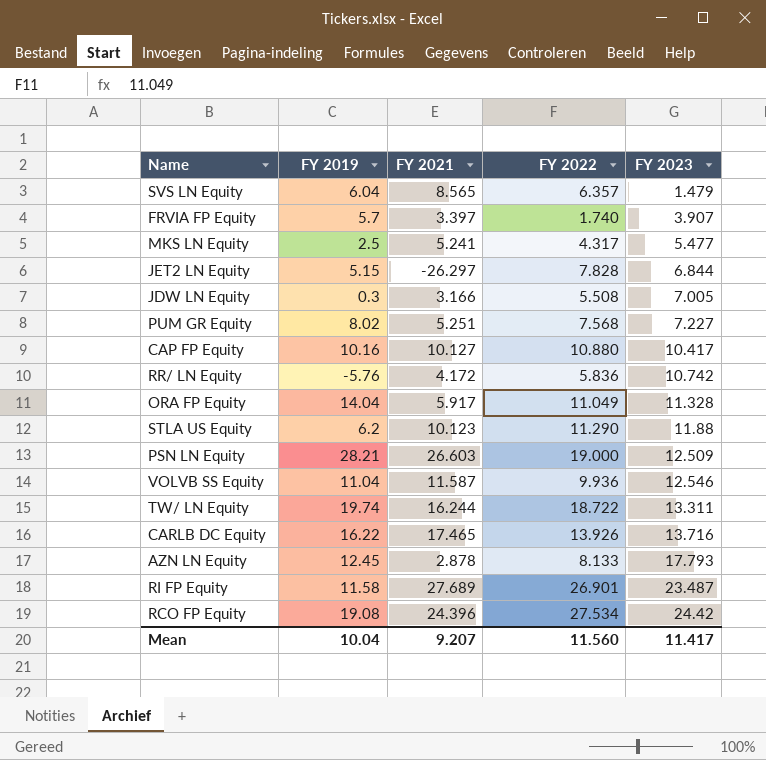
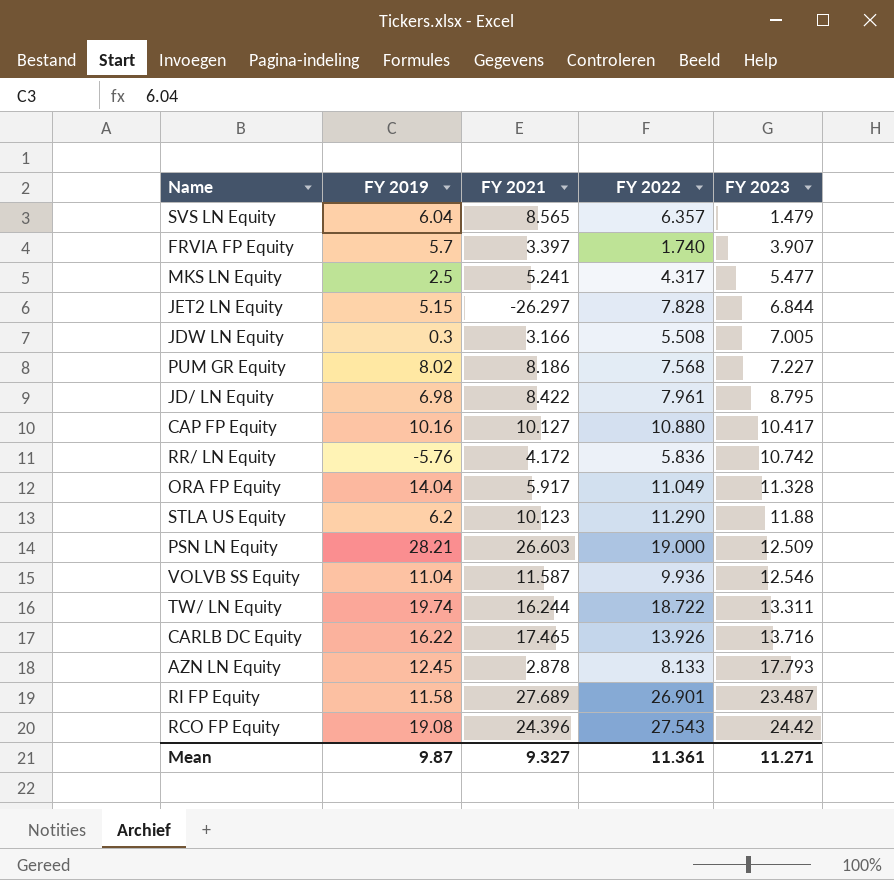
PUM GR Equity | FY 2021: 5.251 -> 8.186
row JD/ LN Equity: none -> 6.98 | 8.422 | 7.961 | 8.795
RCO FP Equity | FY 2022: 27.534 -> 27.543
Mean | FY 2019: 10.04 -> 9.87
Mean | FY 2021: 9.207 -> 9.327
Mean | FY 2022: 11.560 -> 11.361
Mean | FY 2023: 11.417 -> 11.271

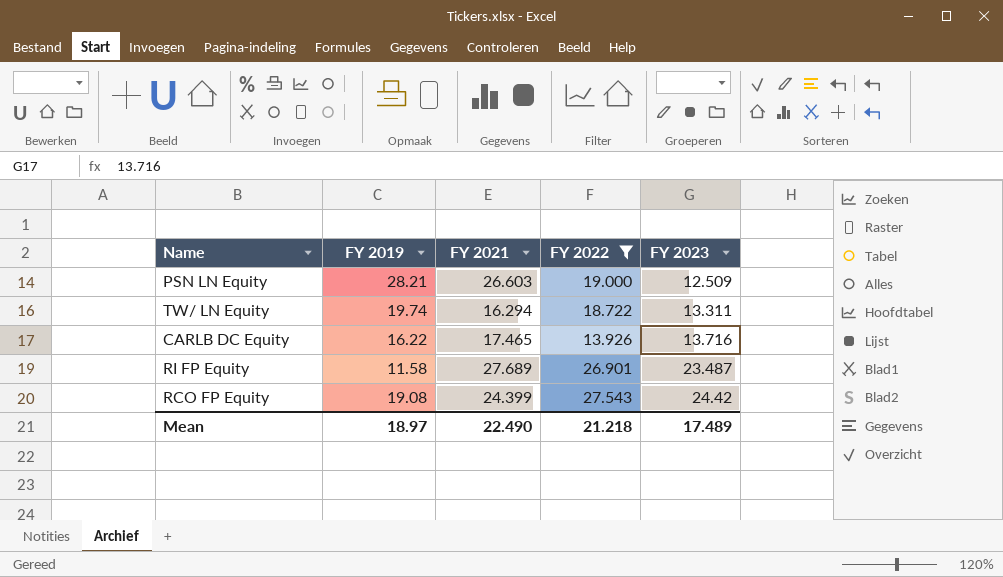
filter: none -> FY 2022 >= 13.926
TW/ LN Equity | FY 2021: 16.244 -> 16.294
RCO FP Equity | FY 2021: 24.396 -> 24.399
Mean | FY 2019: 9.87 -> 18.97
Mean | FY 2021: 9.327 -> 22.490
Mean | FY 2022: 11.361 -> 21.218
Mean | FY 2023: 11.271 -> 17.489

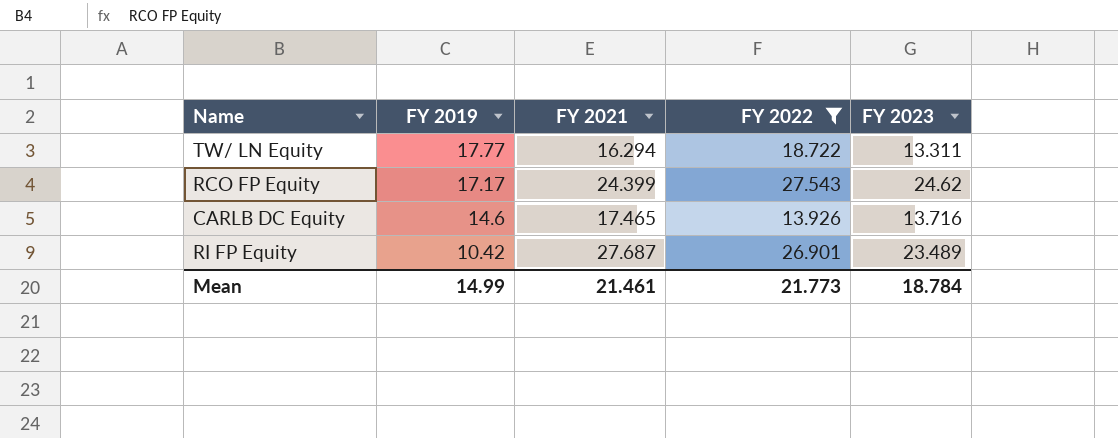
row order: FY 2023 ascending -> FY 2019 descending
row PSN LN Equity: 28.21 | 26.603 | 19.000 | 12.509 -> none
TW/ LN Equity | FY 2019: 19.74 -> 17.77
RCO FP Equity | FY 2019: 19.08 -> 17.17
RCO FP Equity | FY 2023: 24.42 -> 24.62
CARLB DC Equity | FY 2019: 16.22 -> 14.6
RI FP Equity | FY 2019: 11.58 -> 10.42
RI FP Equity | FY 2021: 27.689 -> 27.687
RI FP Equity | FY 2023: 23.487 -> 23.489
Mean | FY 2019: 18.97 -> 14.99
Mean | FY 2021: 22.490 -> 21.461
Mean | FY 2022: 21.218 -> 21.773
Mean | FY 2023: 17.489 -> 18.784

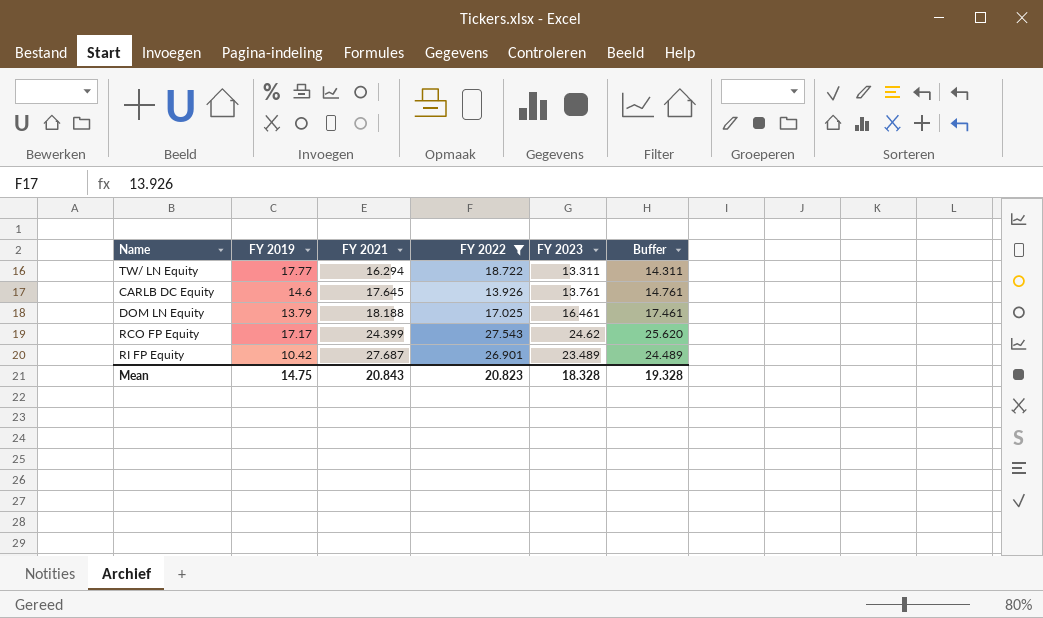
row order: FY 2019 descending -> FY 2021 ascending
column Buffer | formula: none -> [FY 2023] + 1
CARLB DC Equity | FY 2021: 17.465 -> 17.645
CARLB DC Equity | FY 2023: 13.716 -> 13.761
row DOM LN Equity: none -> 13.79 | 18.188 | 17.025 | 16.461 | 17.461
Mean | FY 2019: 14.99 -> 14.75
Mean | FY 2021: 21.461 -> 20.843
Mean | FY 2022: 21.773 -> 20.823
Mean | FY 2023: 18.784 -> 18.328

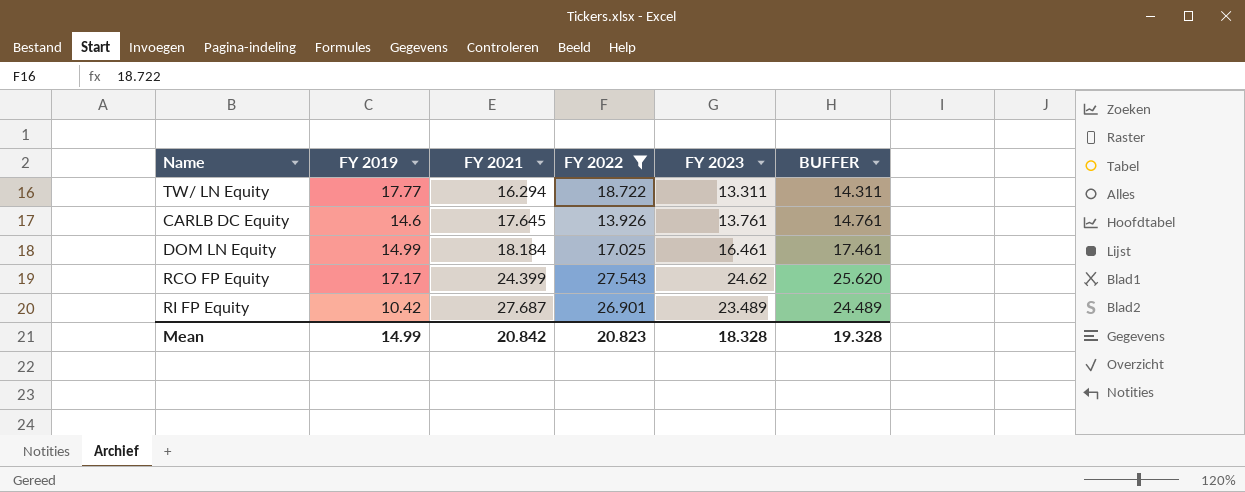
column name: Buffer -> BUFFER
DOM LN Equity | FY 2019: 13.79 -> 14.99
DOM LN Equity | FY 2021: 18.188 -> 18.184
Mean | FY 2019: 14.75 -> 14.99
Mean | FY 2021: 20.843 -> 20.842

